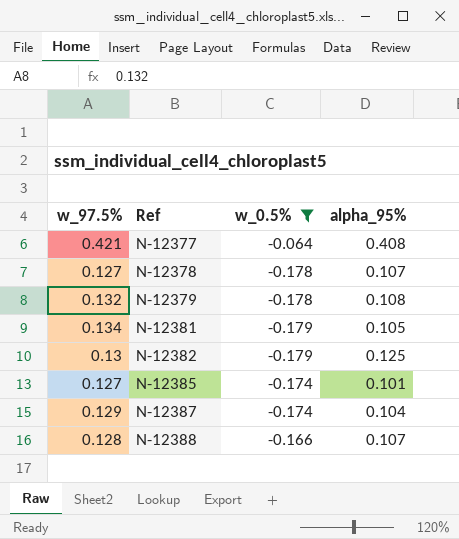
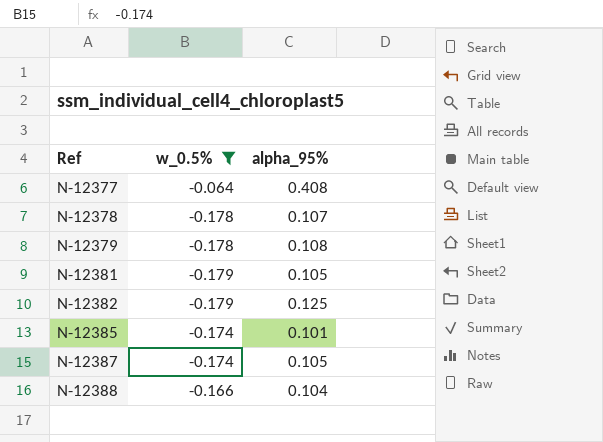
column w_97.5% | position: 1 -> none
N-12387 | alpha_95%: 0.104 -> 0.105
N-12388 | alpha_95%: 0.107 -> 0.104

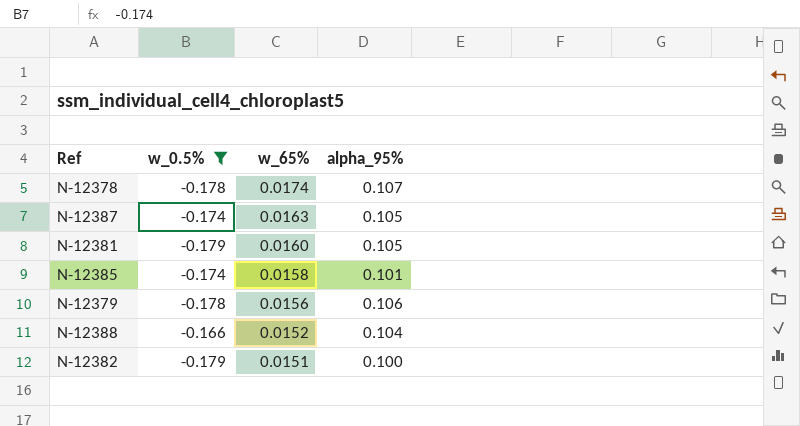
row order: Ref ascending -> w_65% descending
column w_65% | position: none -> 3
row N-12377: -0.064 | 0.408 -> none
N-12379 | alpha_95%: 0.108 -> 0.106
N-12382 | alpha_95%: 0.125 -> 0.100

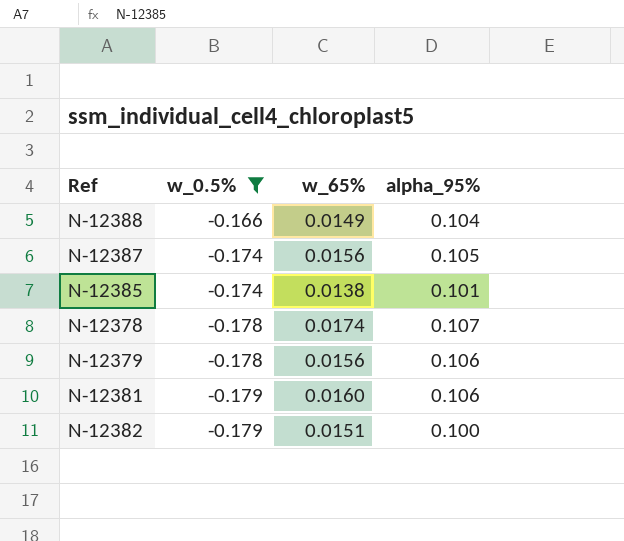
row order: w_65% descending -> w_0.5% descending
N-12388 | w_65%: 0.0152 -> 0.0149
N-12387 | w_65%: 0.0163 -> 0.0156
N-12385 | w_65%: 0.0158 -> 0.0138
N-12381 | alpha_95%: 0.105 -> 0.106

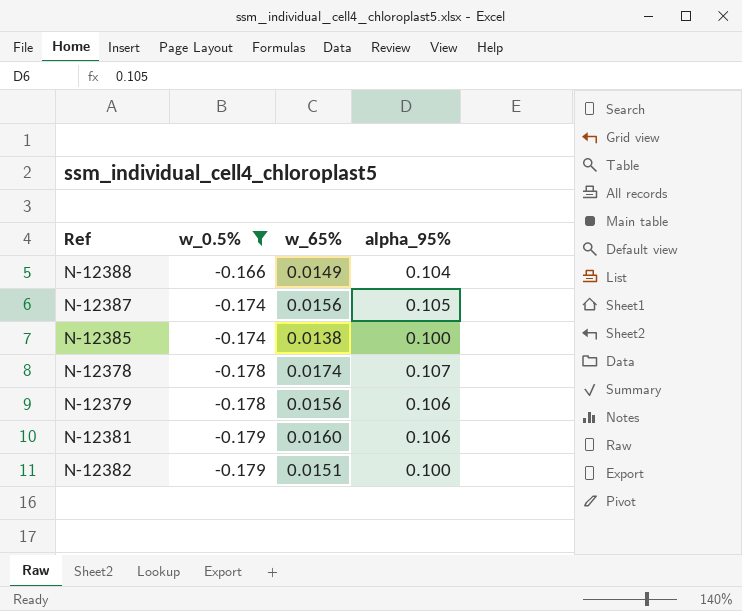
N-12385 | alpha_95%: 0.101 -> 0.100

